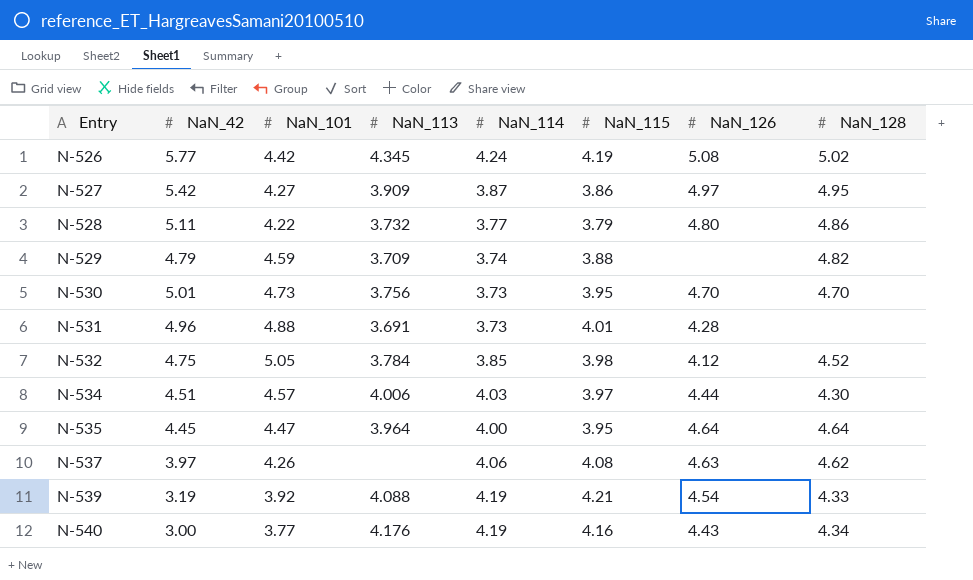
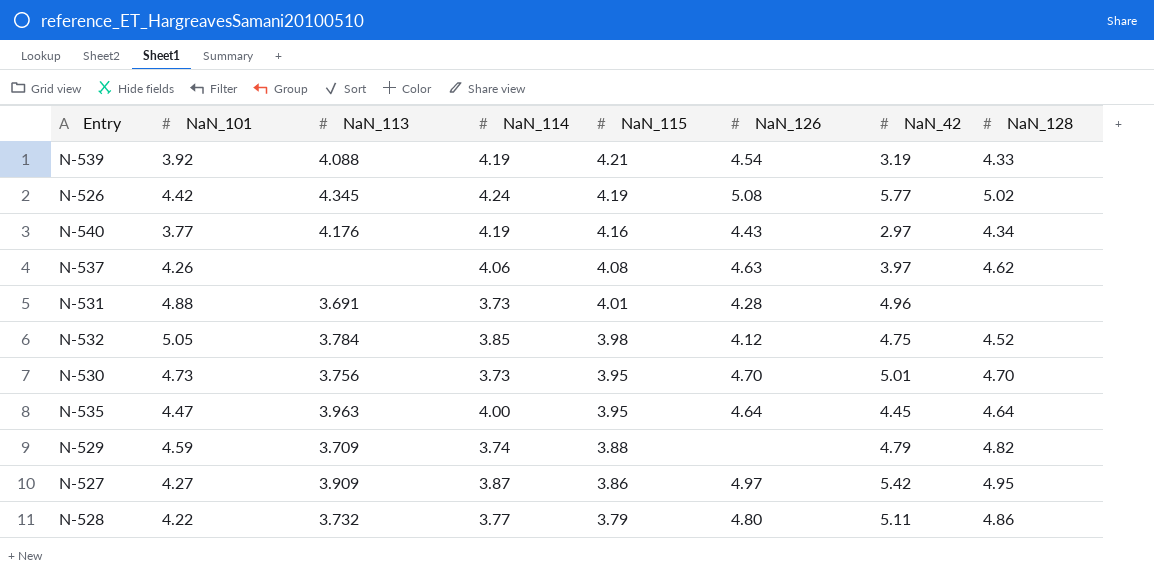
row order: Entry ascending -> NaN_115 descending
column NaN_42 | position: 2 -> 7
row N-534: 4.51 | 4.57 | 4.006 | 4.03 | 3.97 | 4.44 | 4.30 -> none
N-540 | NaN_42: 3.00 -> 2.97
N-535 | NaN_113: 3.964 -> 3.963

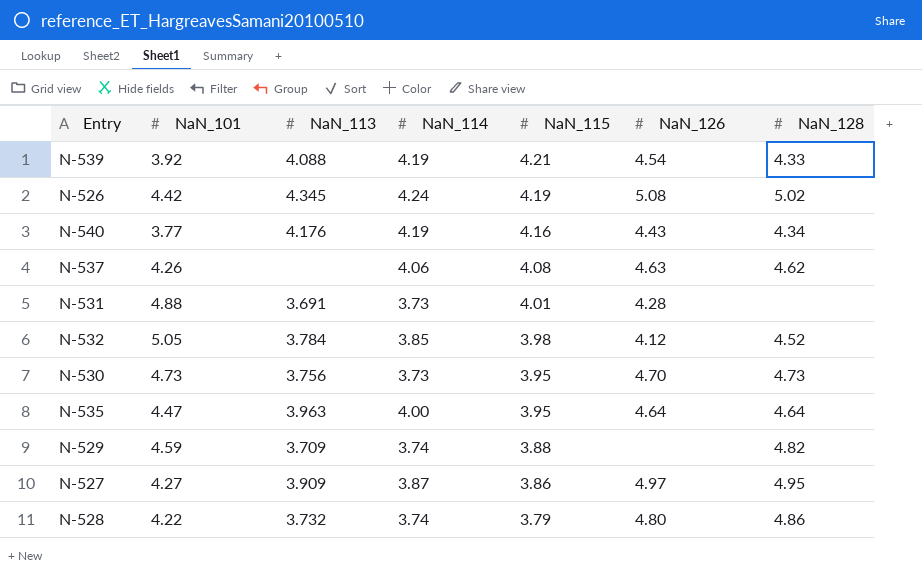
column NaN_42 | position: 7 -> none
N-530 | NaN_128: 4.70 -> 4.73
N-528 | NaN_114: 3.77 -> 3.74

